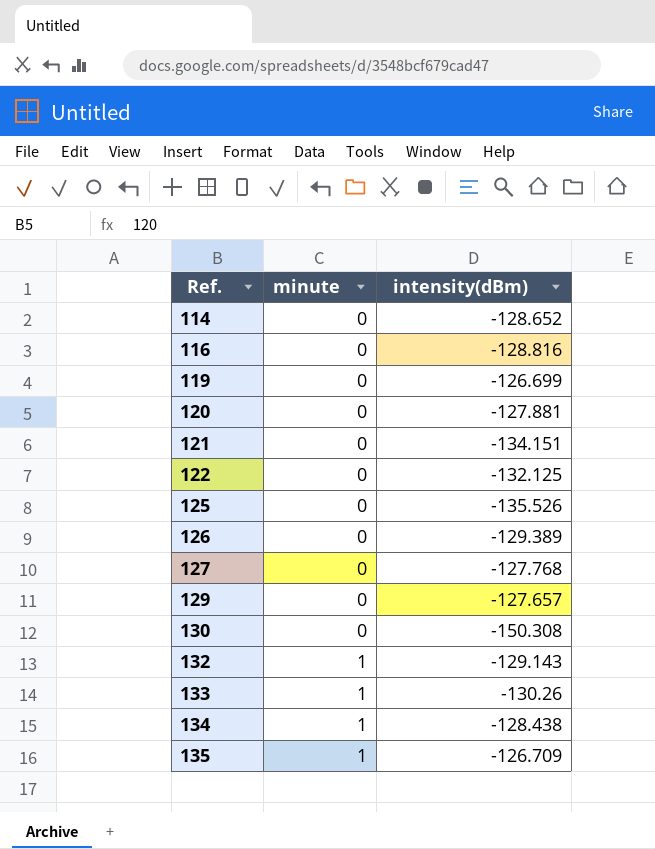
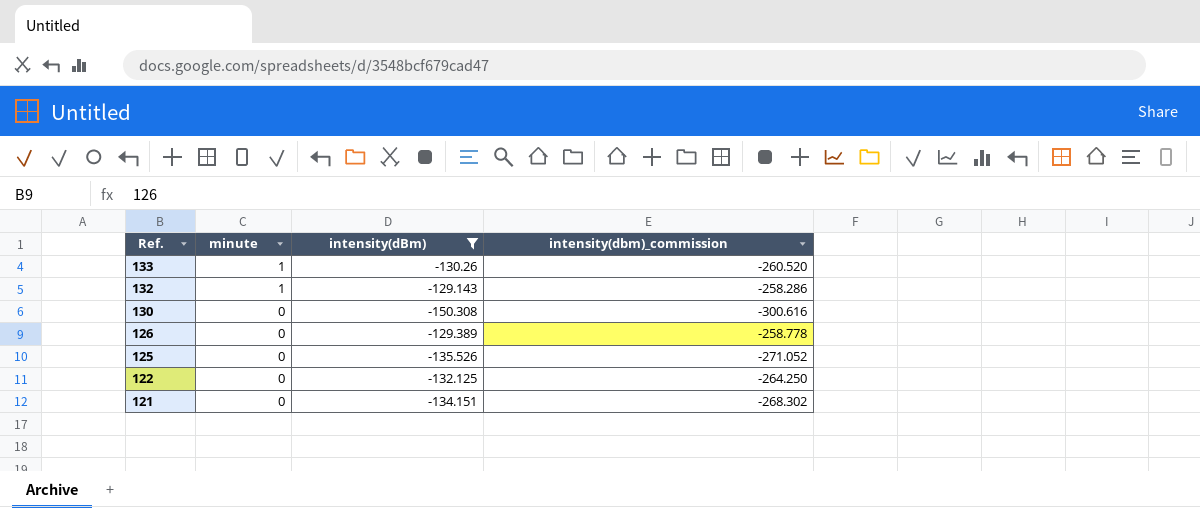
filter: none -> intensity(dBm) <= -129.143
row order: Ref. ascending -> Ref. descending
column intensity(dbm)_commission | formula: none -> [intensity(dBm)] * 2

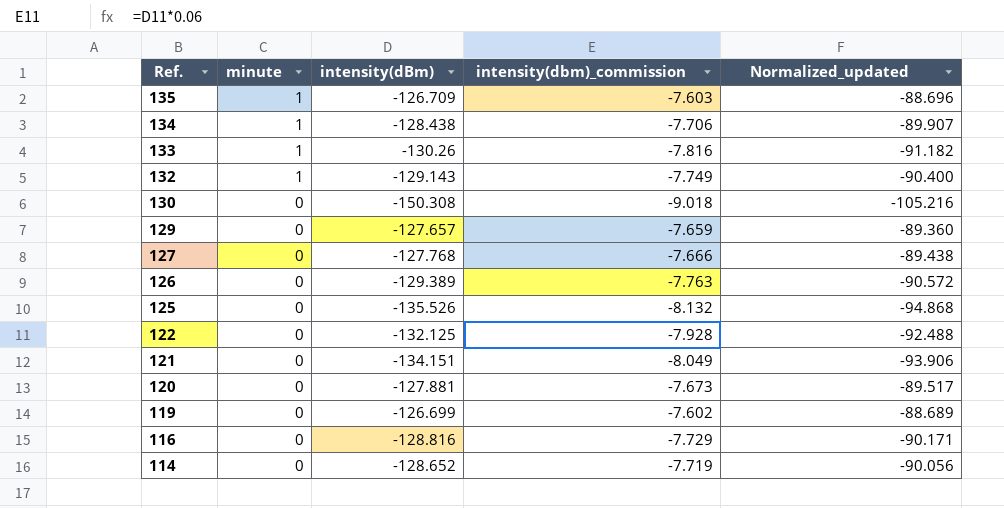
filter: intensity(dBm) <= -129.143 -> none
column intensity(dbm)_commission | formula: [intensity(dBm)] * 2 -> [intensity(dBm)] * 0.06
column Normalized_updated | formula: none -> [intensity(dBm)] * 0.7

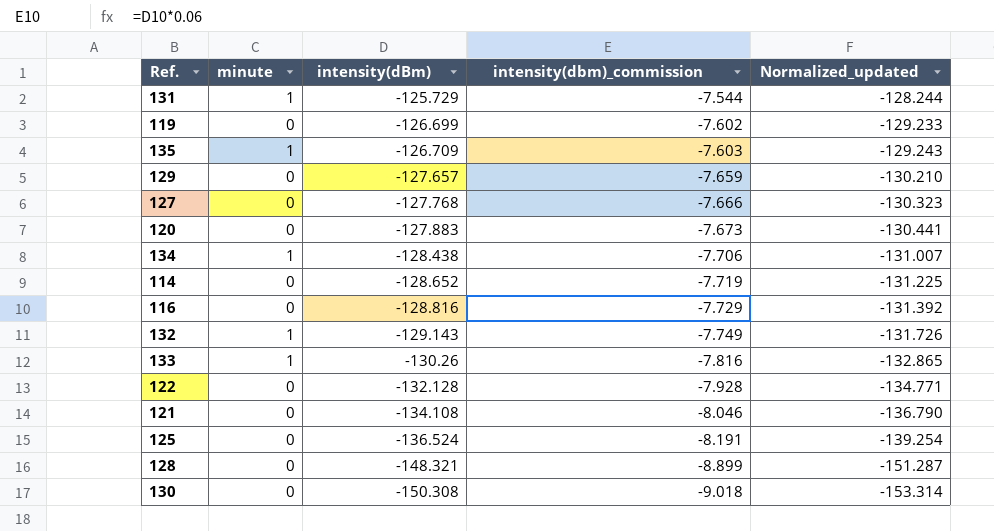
row order: Ref. descending -> intensity(dBm) descending
column Normalized_updated | formula: [intensity(dBm)] * 0.7 -> [intensity(dBm)] * 1.02
row 126: 0 | -129.389 | -7.763 | -90.572 -> none
row 131: none -> 1 | -125.729 | -7.544 | -128.244
120 | intensity(dBm): -127.881 -> -127.883
122 | intensity(dBm): -132.125 -> -132.128
121 | intensity(dBm): -134.151 -> -134.108
121 | intensity(dbm)_commission: -8.049 -> -8.046
125 | intensity(dBm): -135.526 -> -136.524
125 | intensity(dbm)_commission: -8.132 -> -8.191
row 128: none -> 0 | -148.321 | -8.899 | -151.287

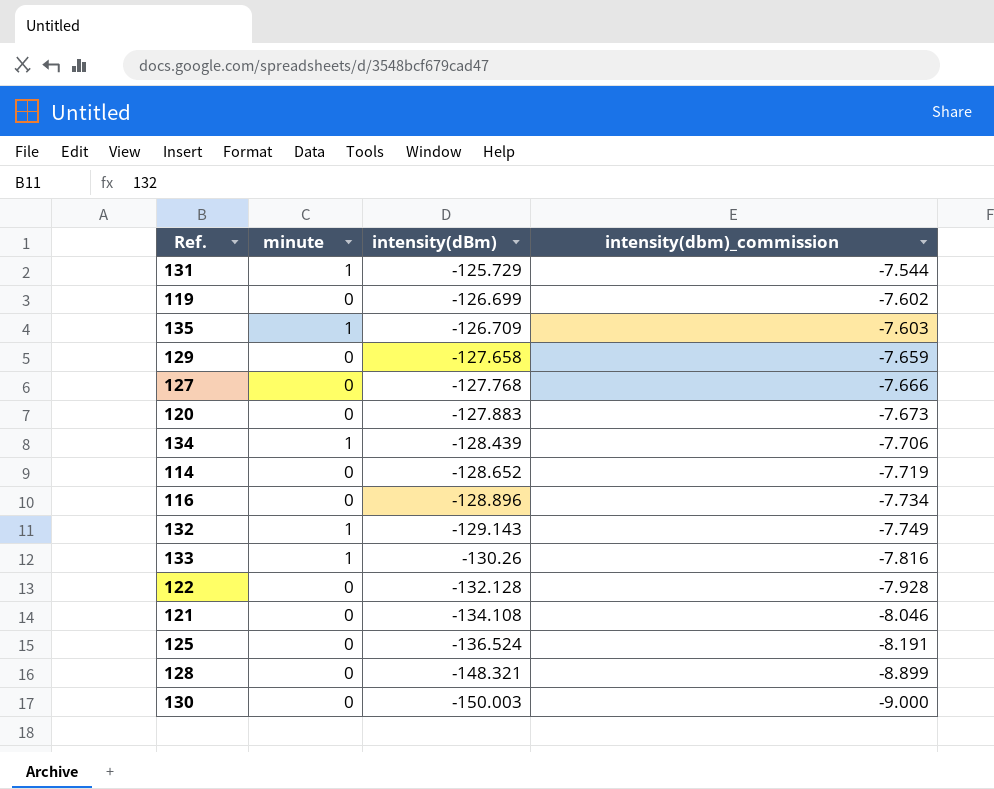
column Normalized_updated | formula: [intensity(dBm)] * 1.02 -> none
129 | intensity(dBm): -127.657 -> -127.658
134 | intensity(dBm): -128.438 -> -128.439
116 | intensity(dBm): -128.816 -> -128.896
116 | intensity(dbm)_commission: -7.729 -> -7.734
130 | intensity(dBm): -150.308 -> -150.003
130 | intensity(dbm)_commission: -9.018 -> -9.000

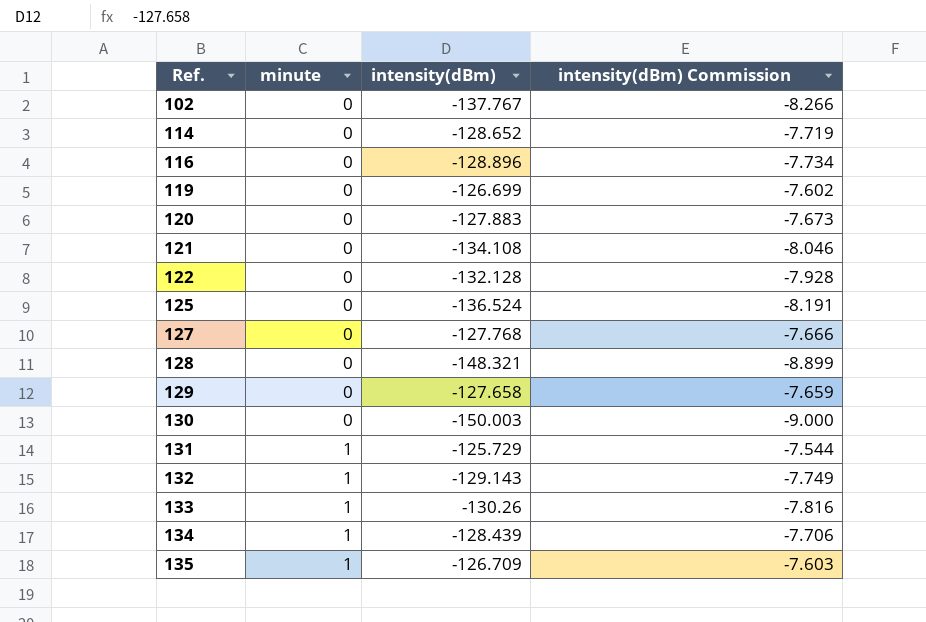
row order: intensity(dBm) descending -> Ref. ascending
column name: intensity(dbm)_commission -> intensity(dBm) Commission
row 102: none -> 0 | -137.767 | -8.266

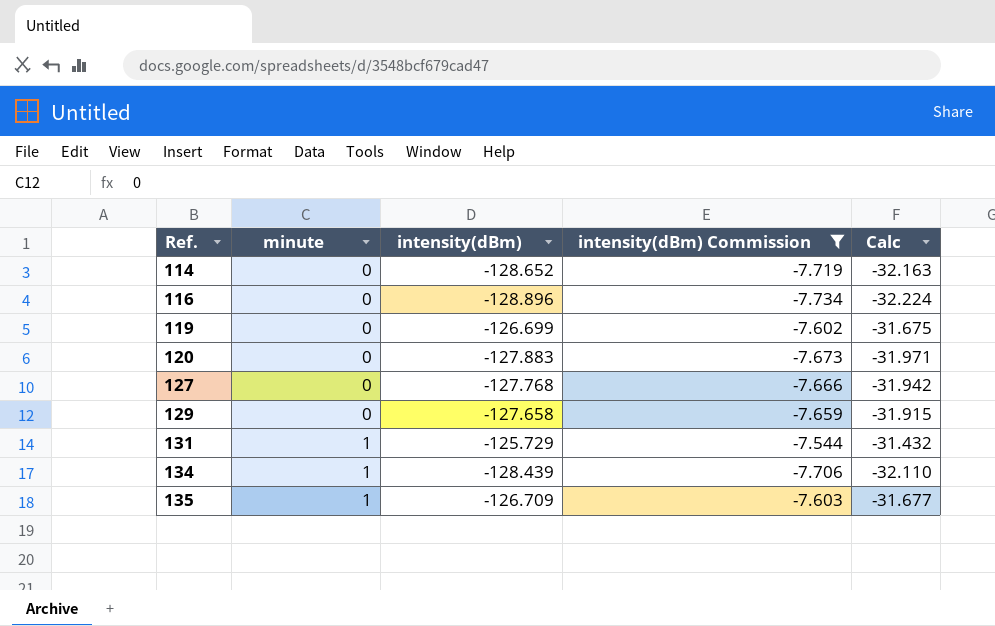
filter: none -> intensity(dBm) Commission >= -7.734
column Calc | formula: none -> [intensity(dBm)] * 0.25

